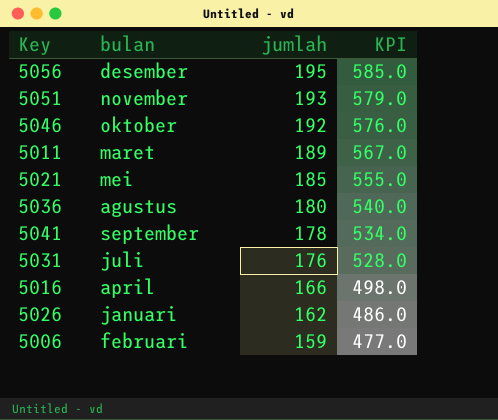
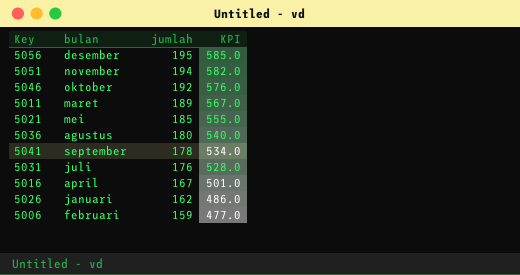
5051 | jumlah: 193 -> 194
5051 | KPI: 579.0 -> 582.0
5016 | jumlah: 166 -> 167
5016 | KPI: 498.0 -> 501.0

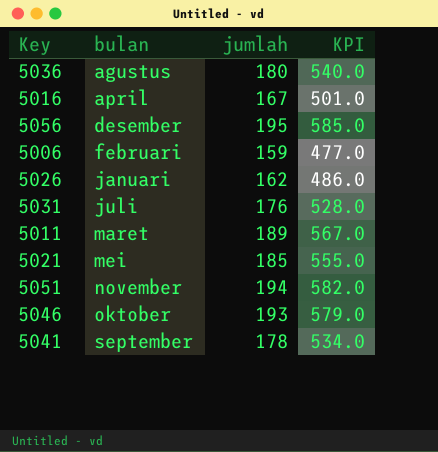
row order: jumlah descending -> bulan ascending
5046 | jumlah: 192 -> 193
5046 | KPI: 576.0 -> 579.0

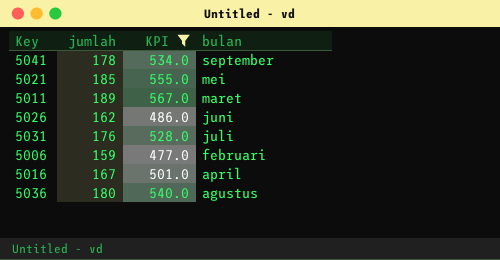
filter: none -> KPI <= 567.0
row order: bulan ascending -> bulan descending
column bulan | position: 2 -> 4
5026 | bulan: januari -> juni

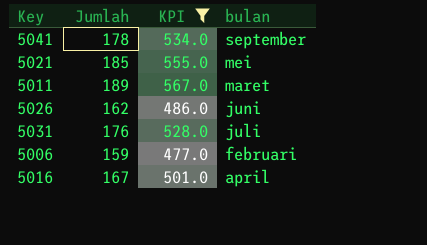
column name: jumlah -> Jumlah
row 5036: 180 | 540.0 | agustus -> none

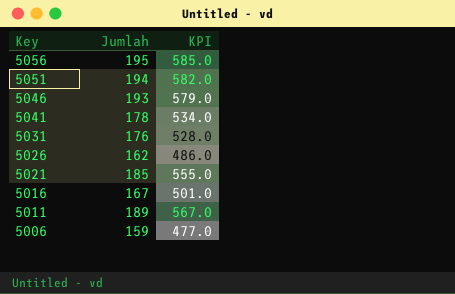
filter: KPI <= 567.0 -> none
row order: bulan descending -> Key descending
column bulan | position: 4 -> none

